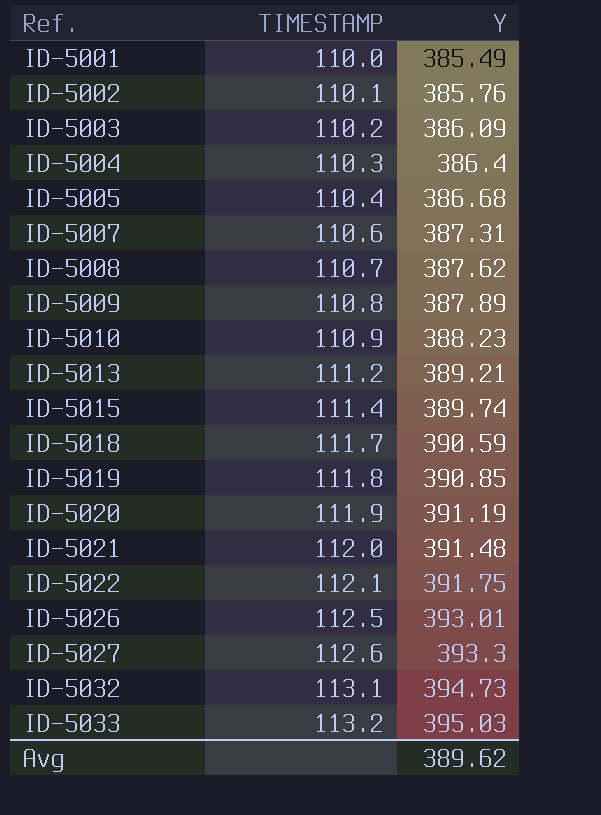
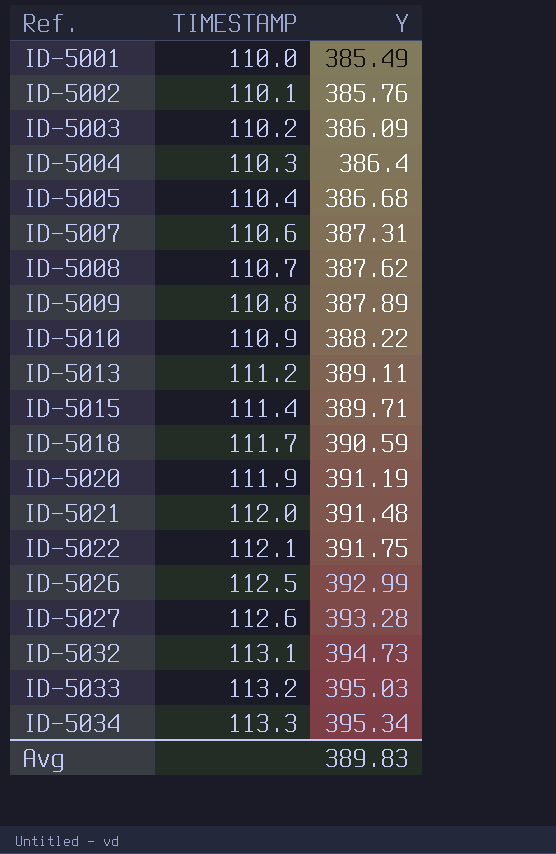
row ID-5019: 111.8 | 390.85 -> none
ID-5010 | Y: 388.23 -> 388.22
ID-5013 | Y: 389.21 -> 389.11
ID-5015 | Y: 389.74 -> 389.71
ID-5026 | Y: 393.01 -> 392.99
ID-5027 | Y: 393.3 -> 393.28
row ID-5034: none -> 113.3 | 395.34
Avg | Y: 389.62 -> 389.83

